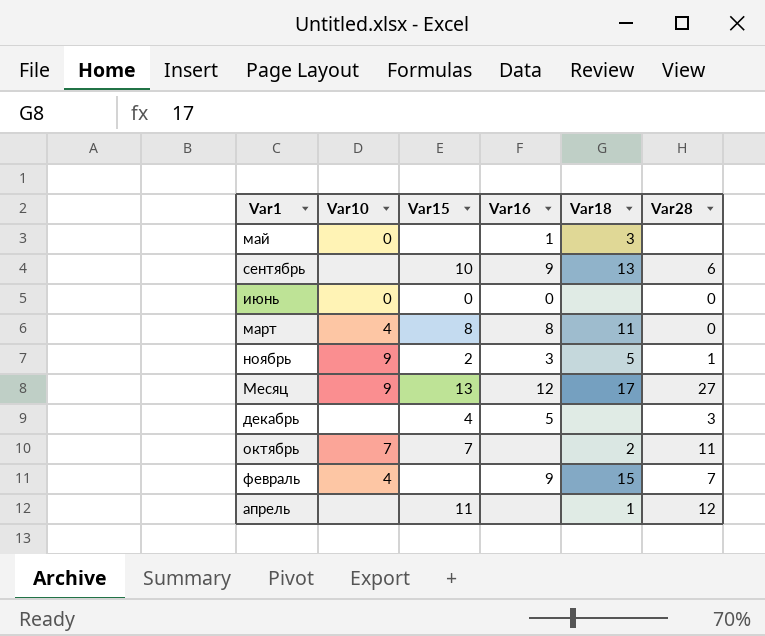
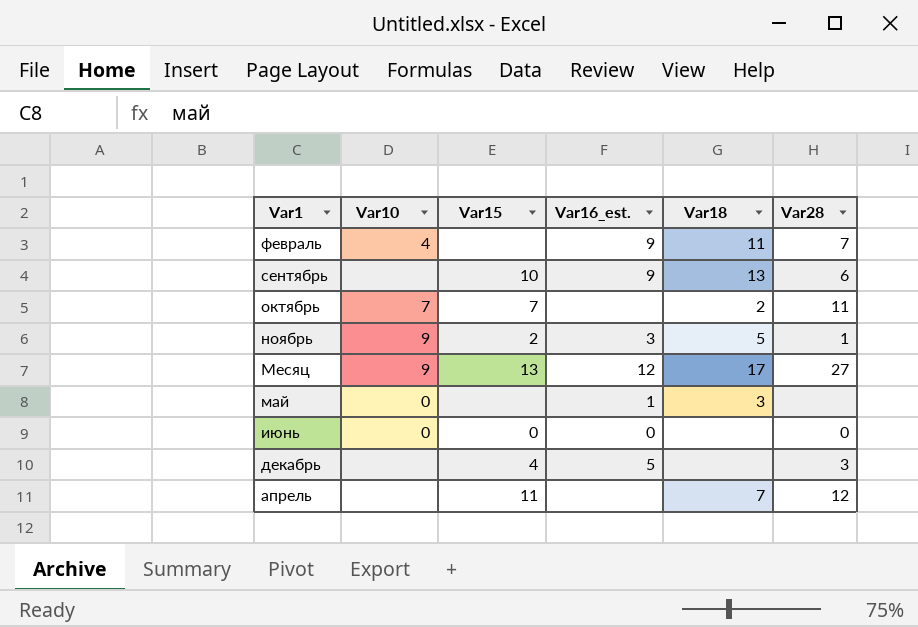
row order: none -> Var1 descending
column name: Var16 -> Var16_est.
row март: 4 | 8 | 8 | 11 | 0 -> none
февраль | Var18: 15 -> 11
апрель | Var18: 1 -> 7

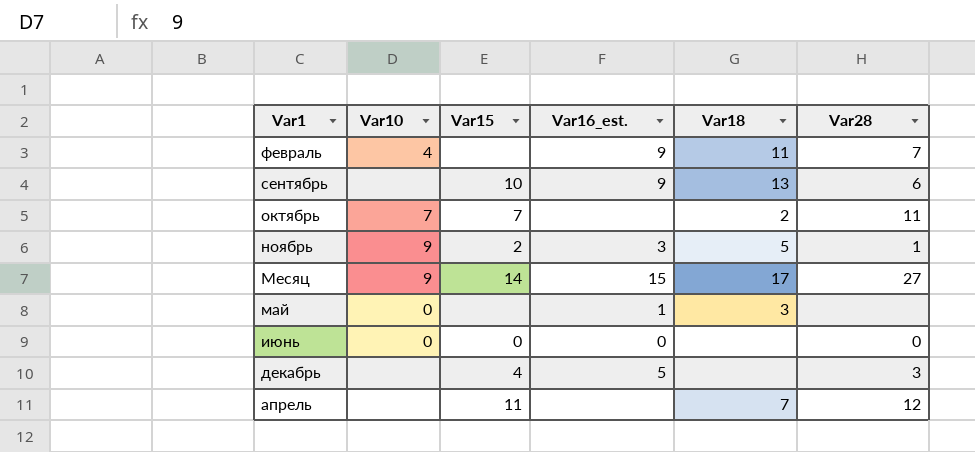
Месяц | Var15: 13 -> 14
Месяц | Var16_est.: 12 -> 15

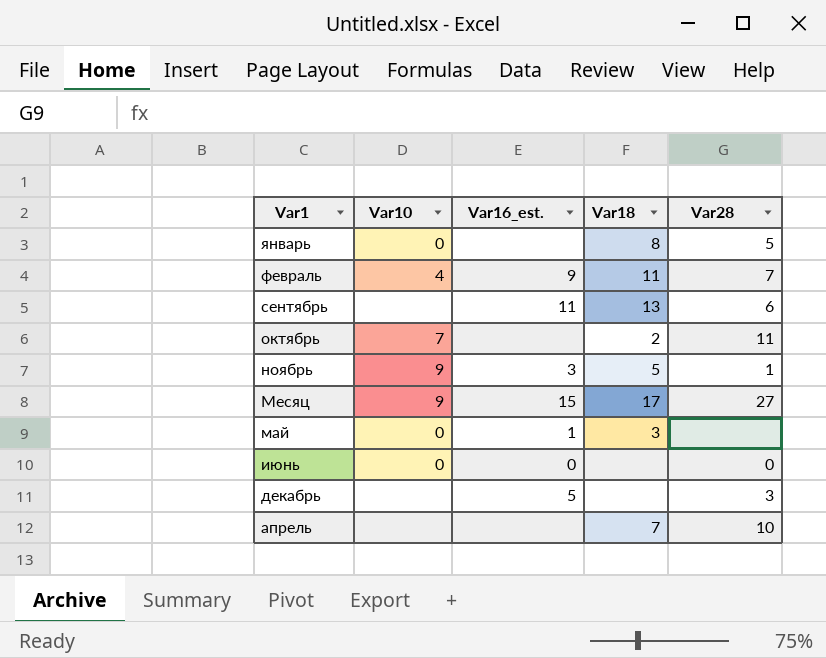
column Var15 | position: 3 -> none
row январь: none -> 0 | none | 8 | 5
сентябрь | Var16_est.: 9 -> 11
апрель | Var28: 12 -> 10

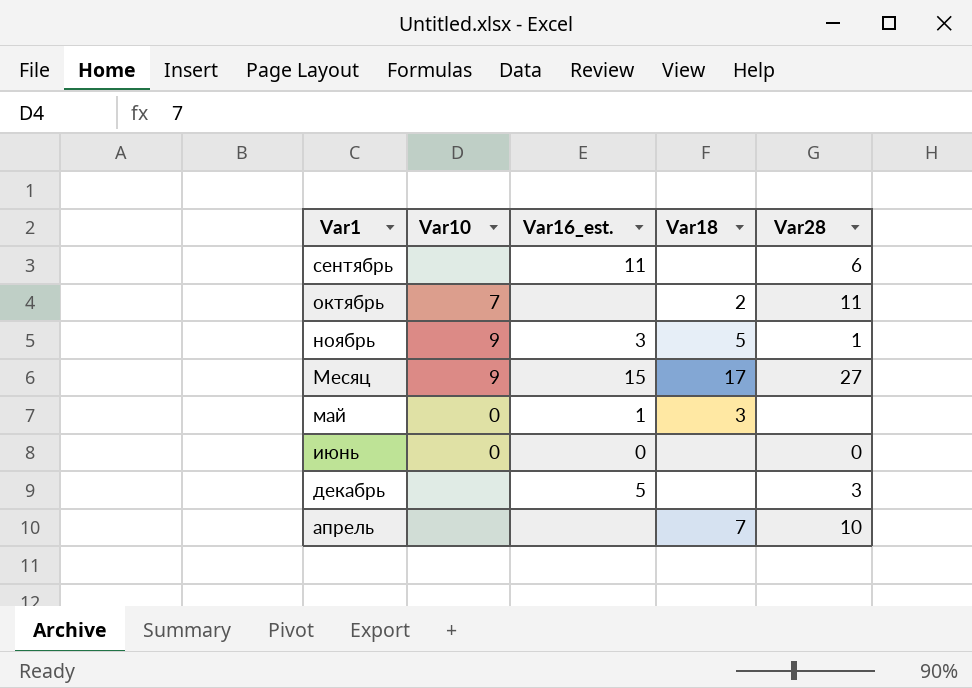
row январь: 0 | none | 8 | 5 -> none
row февраль: 4 | 9 | 11 | 7 -> none
сентябрь | Var18: 13 -> none

